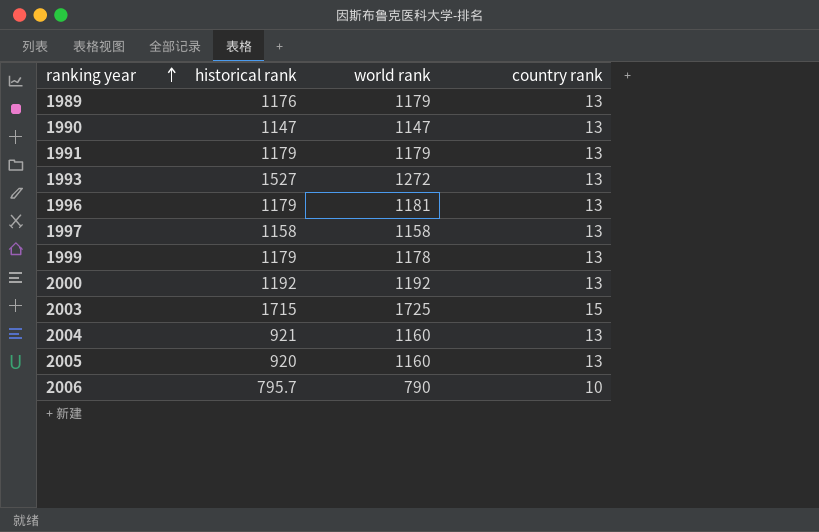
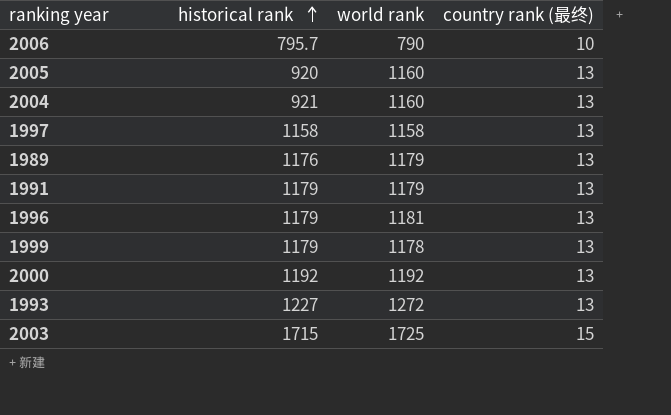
row order: ranking year ascending -> historical rank ascending
column name: country rank -> country rank (最终)
row 1990: 1147 | 1147 | 13 -> none
1993 | historical rank: 1527 -> 1227

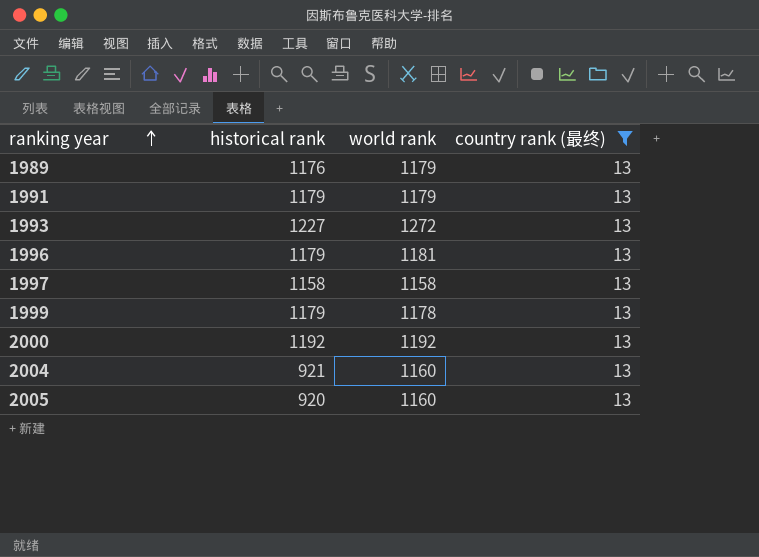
filter: none -> country rank (最终) = 13
row order: historical rank ascending -> ranking year ascending

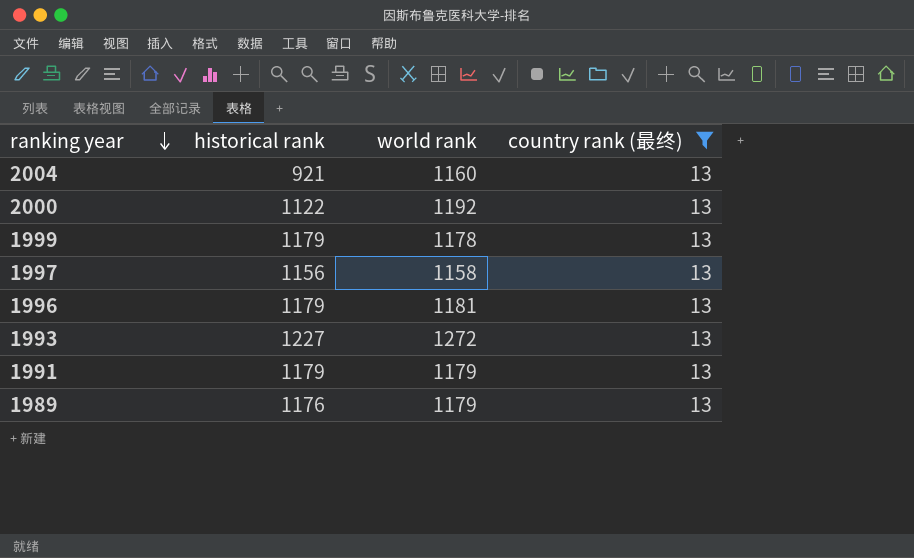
row order: ranking year ascending -> ranking year descending
row 2005: 920 | 1160 | 13 -> none
2000 | historical rank: 1192 -> 1122
1997 | historical rank: 1158 -> 1156

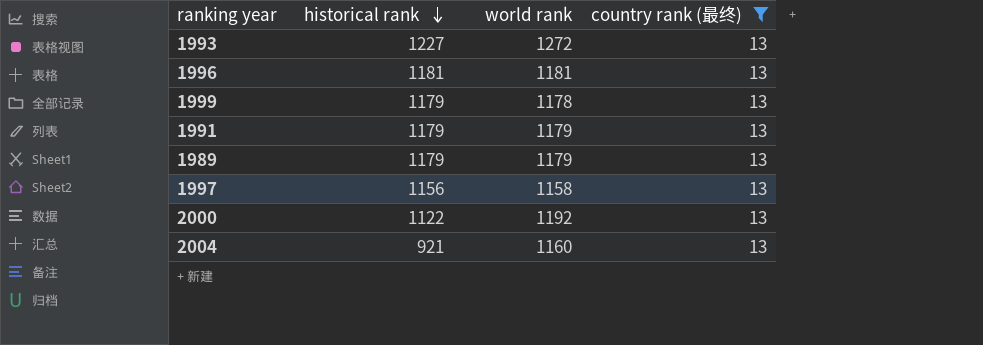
row order: ranking year descending -> historical rank descending
1996 | historical rank: 1179 -> 1181
1989 | historical rank: 1176 -> 1179

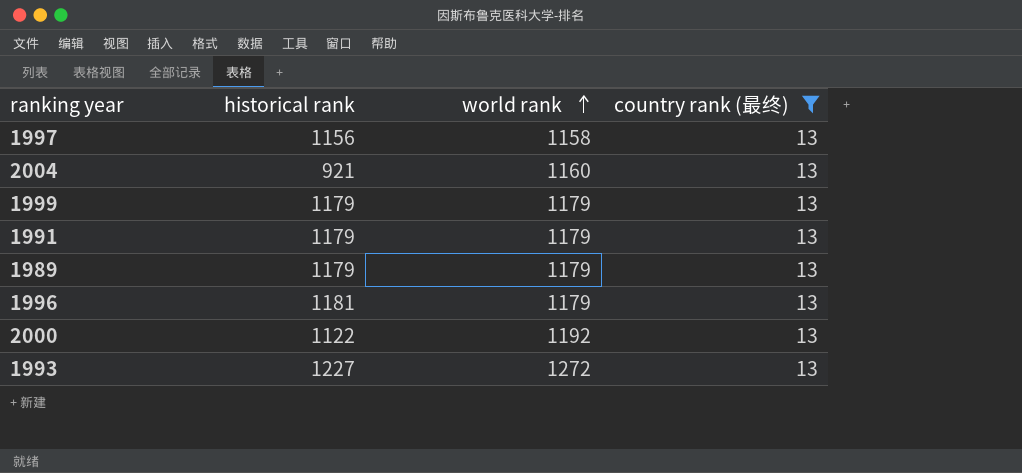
row order: historical rank descending -> world rank ascending
1999 | world rank: 1178 -> 1179
1996 | world rank: 1181 -> 1179

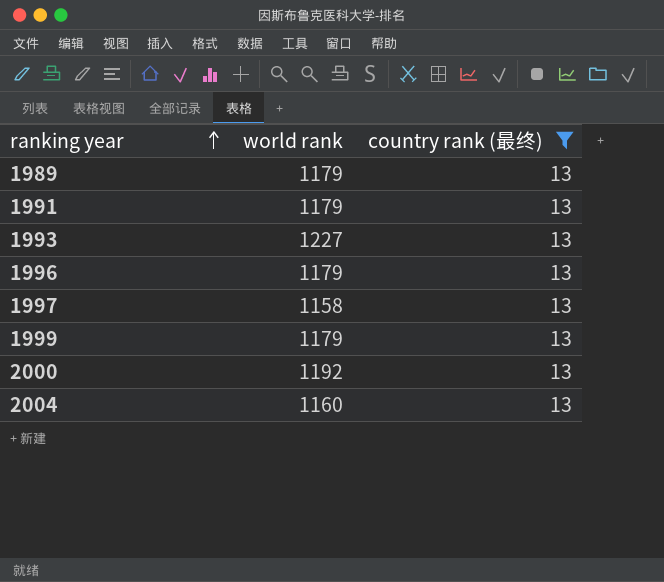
row order: world rank ascending -> ranking year ascending
column historical rank | position: 2 -> none
1993 | world rank: 1272 -> 1227

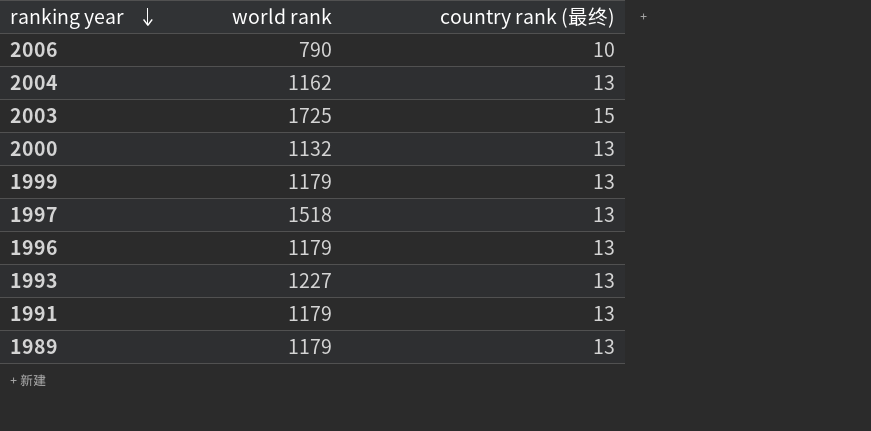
filter: country rank (最终) = 13 -> none
row order: ranking year ascending -> ranking year descending
2004 | world rank: 1160 -> 1162
2000 | world rank: 1192 -> 1132
1997 | world rank: 1158 -> 1518

